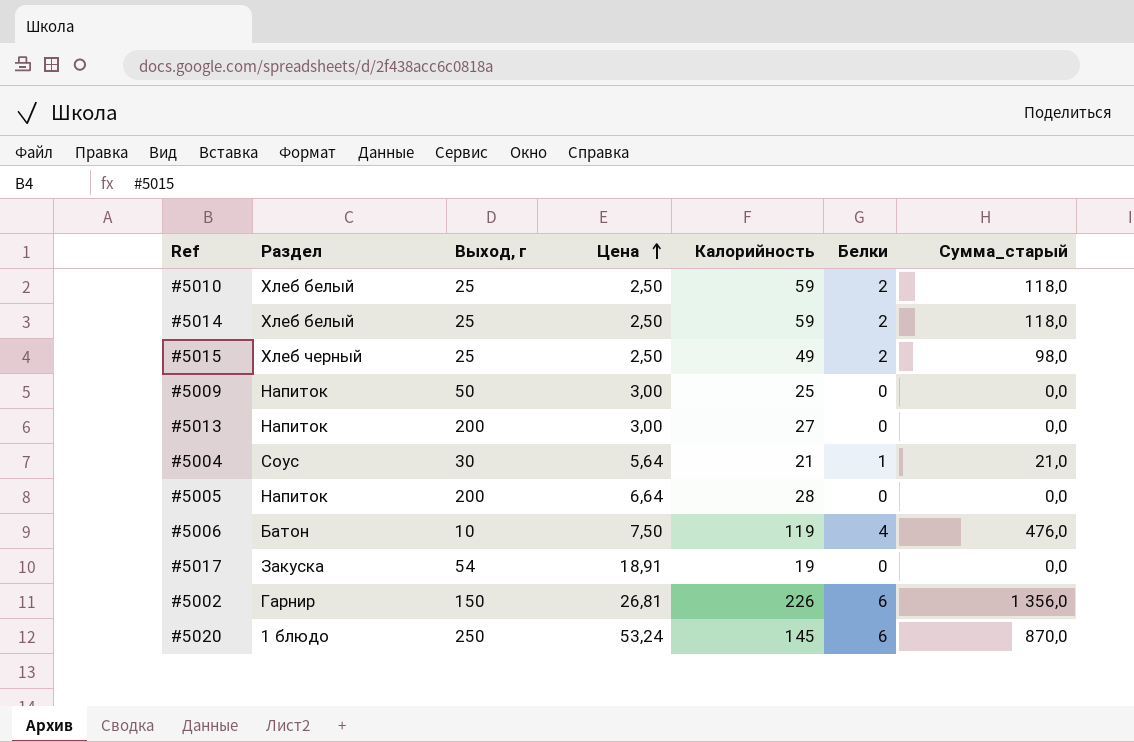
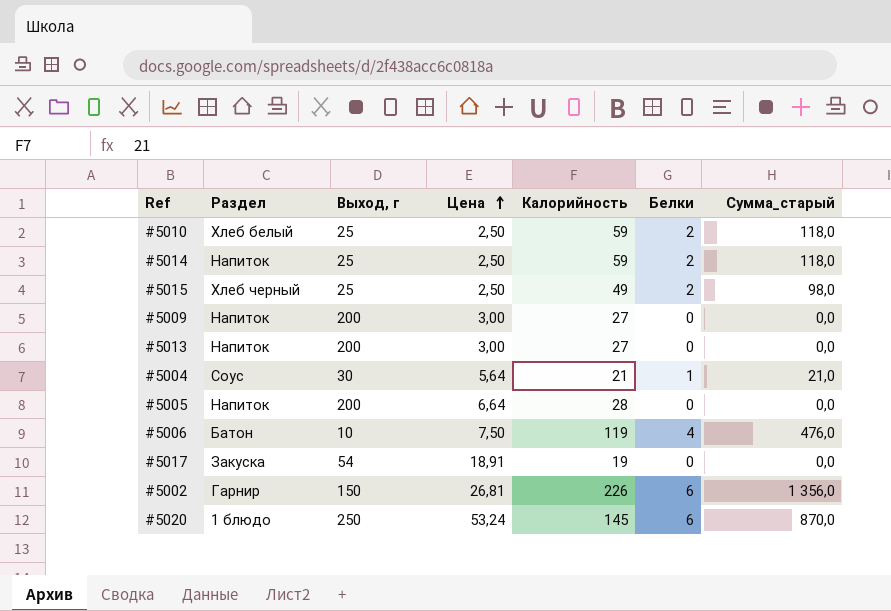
#5014 | Раздел: Хлеб белый -> Напиток
#5009 | Выход, г: 50 -> 200
#5009 | Калорийность: 25 -> 27

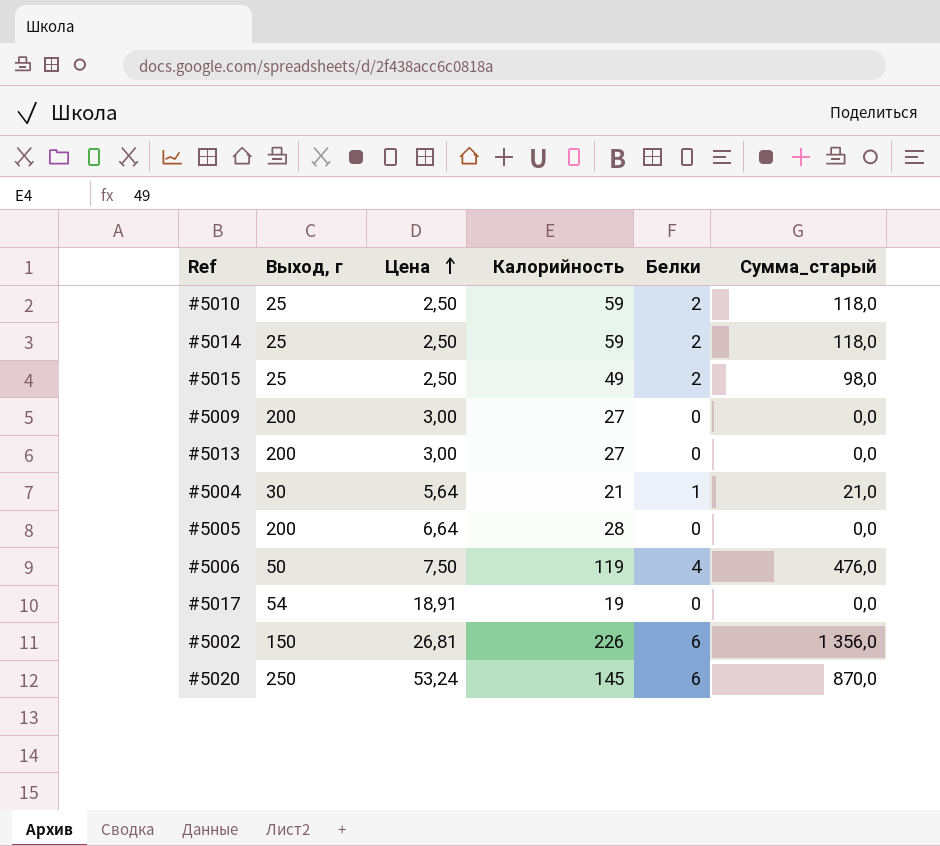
column Раздел | position: 2 -> none
#5006 | Выход, г: 10 -> 50

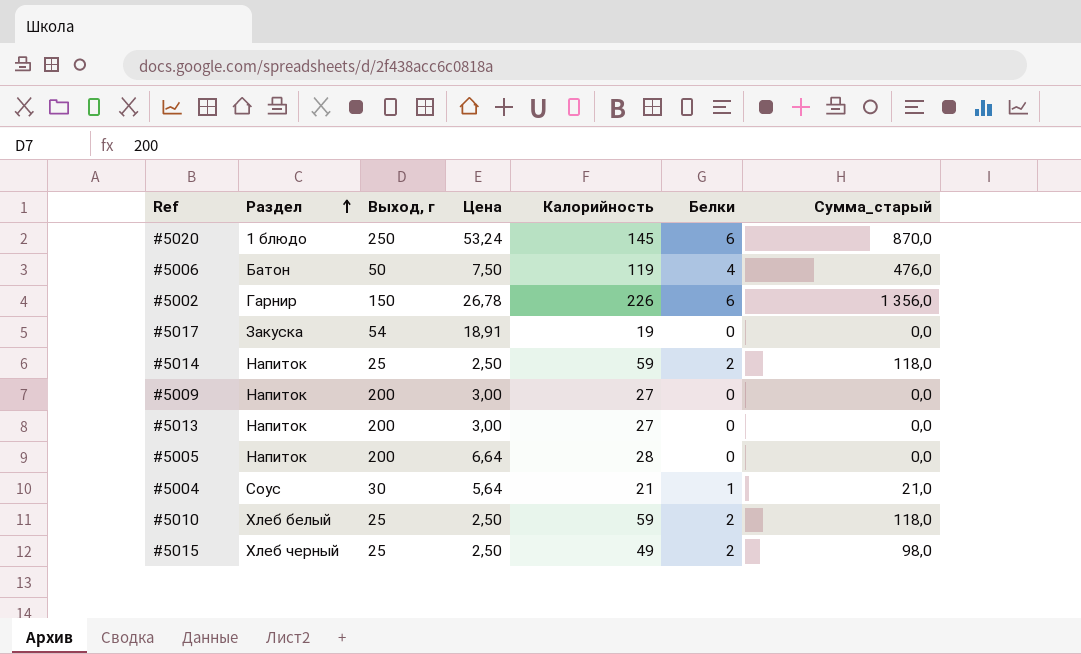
row order: Цена ascending -> Раздел ascending
column Раздел | position: none -> 2
#5002 | Цена: 26,81 -> 26,78

